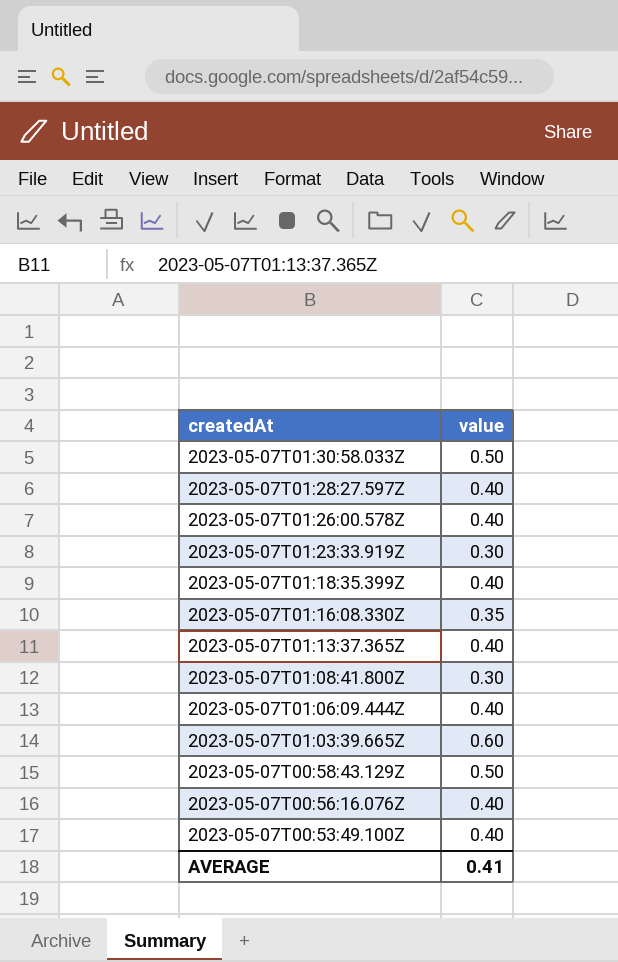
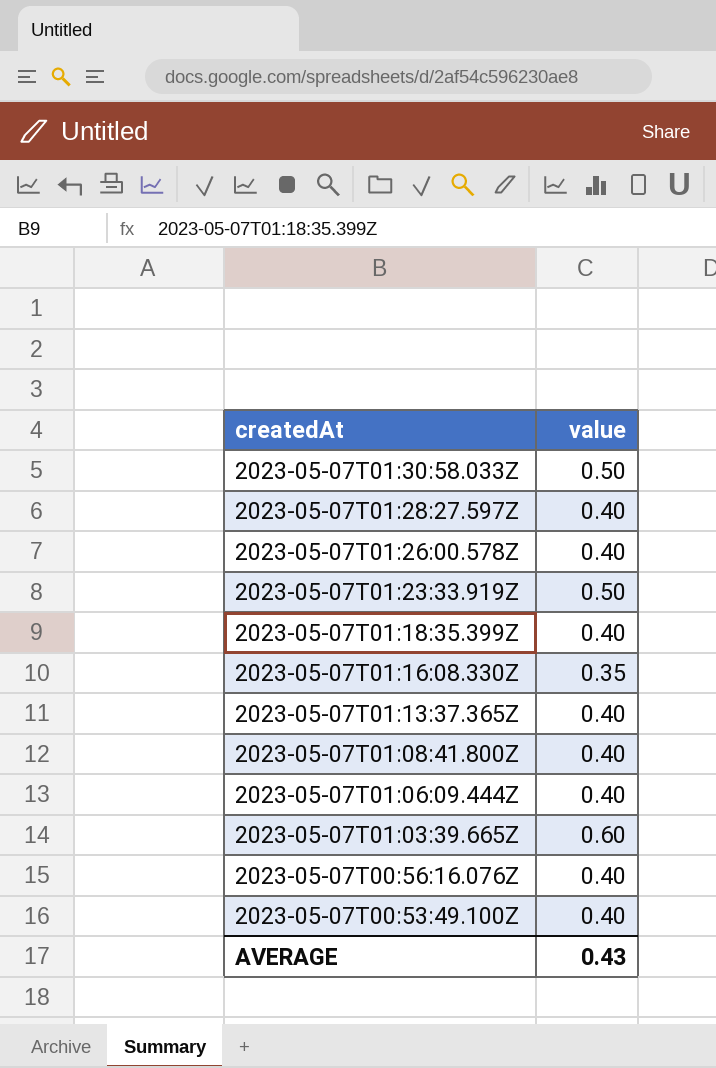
row 2023-05-07T00:58:43.129Z: 0.50 -> none
2023-05-07T01:23:33.919Z | value: 0.30 -> 0.50
2023-05-07T01:08:41.800Z | value: 0.30 -> 0.40
AVERAGE | value: 0.41 -> 0.43

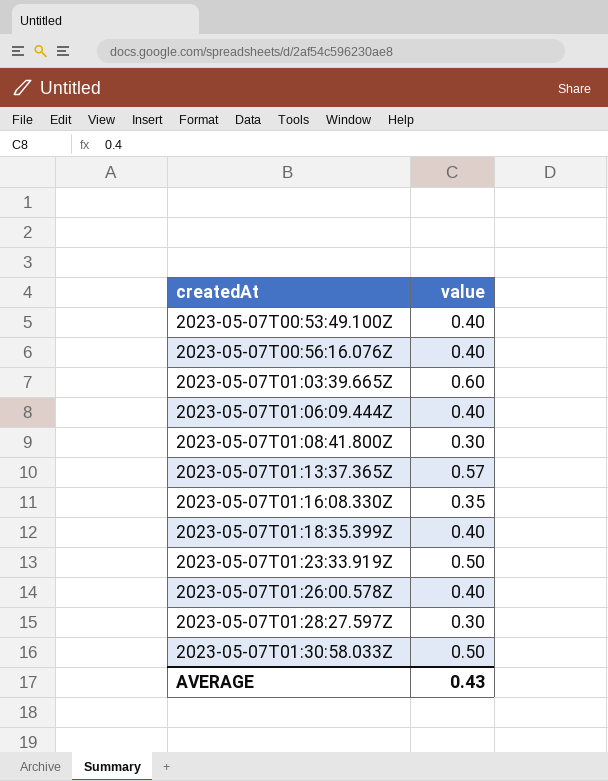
row order: createdAt descending -> createdAt ascending
2023-05-07T01:08:41.800Z | value: 0.40 -> 0.30
2023-05-07T01:13:37.365Z | value: 0.40 -> 0.57
2023-05-07T01:28:27.597Z | value: 0.40 -> 0.30

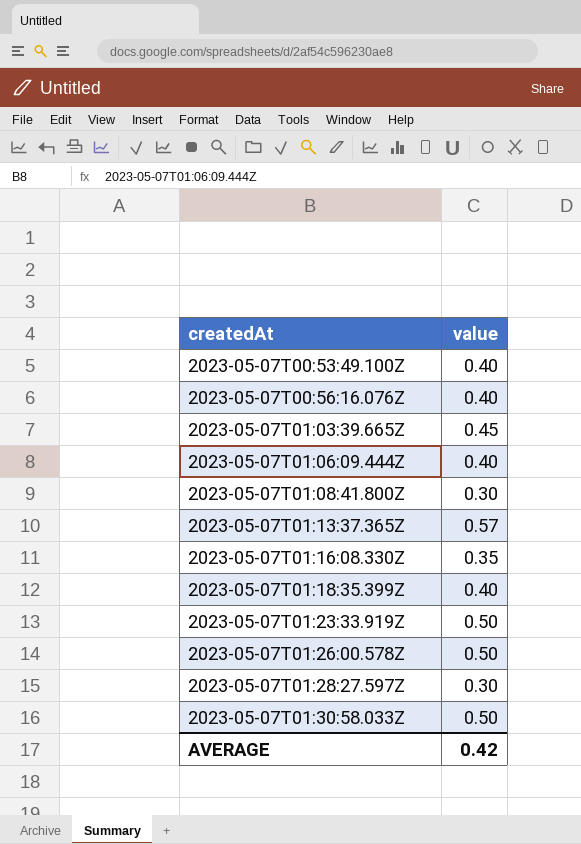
2023-05-07T01:03:39.665Z | value: 0.60 -> 0.45
2023-05-07T01:26:00.578Z | value: 0.40 -> 0.50
AVERAGE | value: 0.43 -> 0.42

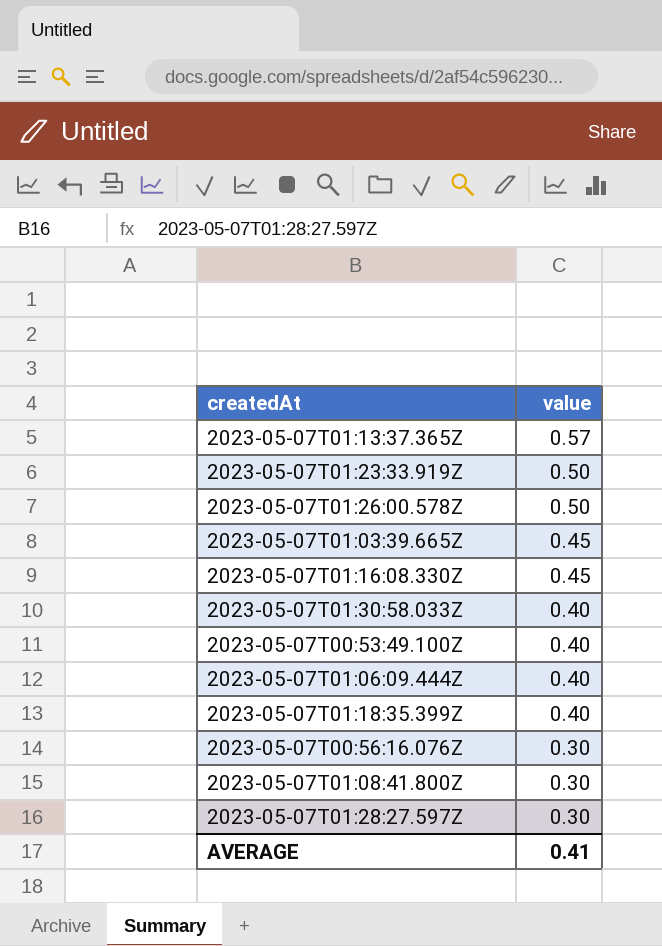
row order: createdAt ascending -> value descending
2023-05-07T01:16:08.330Z | value: 0.35 -> 0.45
2023-05-07T01:30:58.033Z | value: 0.50 -> 0.40
2023-05-07T00:56:16.076Z | value: 0.40 -> 0.30
AVERAGE | value: 0.42 -> 0.41

